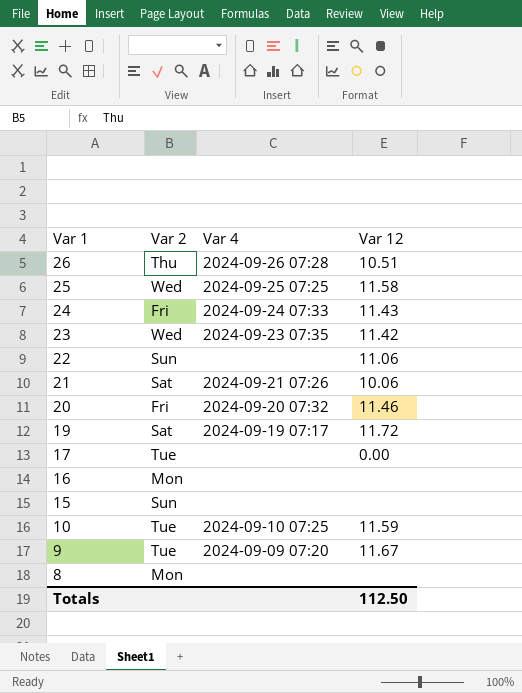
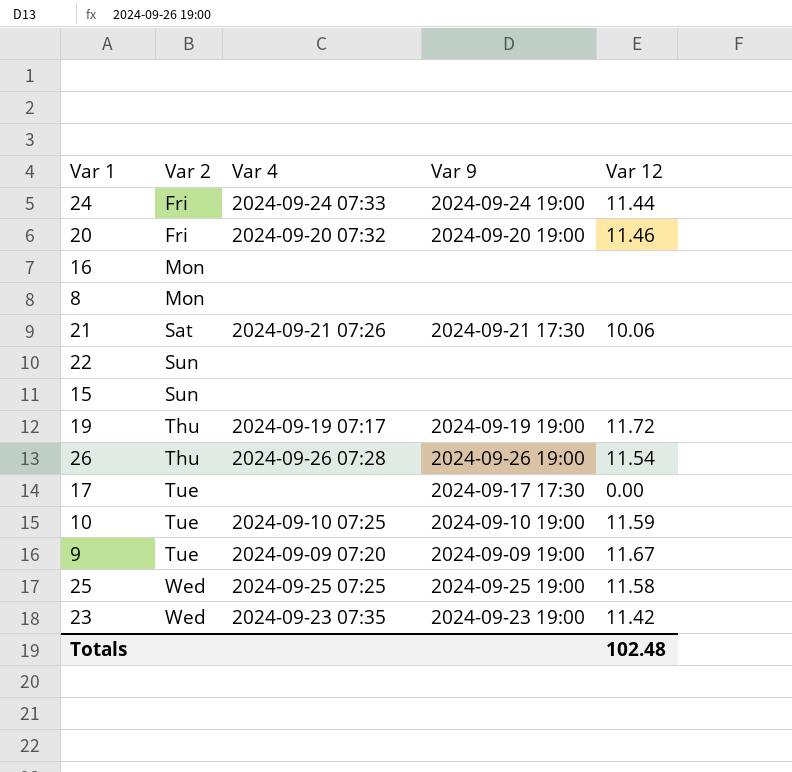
row order: Var 1 descending -> Var 2 ascending
column Var 9 | position: none -> 4
24 | Var 12: 11.43 -> 11.44
22 | Var 12: 11.06 -> none
19 | Var 2: Sat -> Thu
26 | Var 12: 10.51 -> 11.54
Totals | Var 12: 112.50 -> 102.48

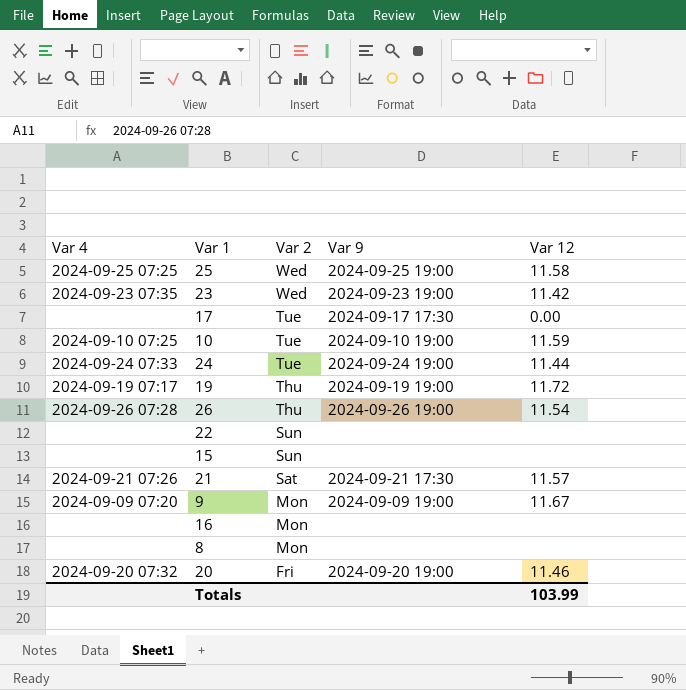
row order: Var 2 ascending -> Var 2 descending
column Var 4 | position: 3 -> 1
24 | Var 2: Fri -> Tue
21 | Var 12: 10.06 -> 11.57
9 | Var 2: Tue -> Mon
Totals | Var 12: 102.48 -> 103.99

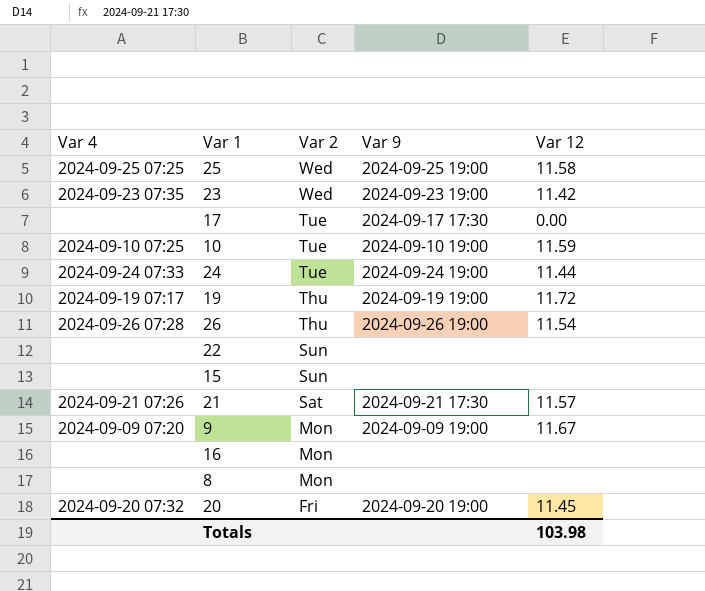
20 | Var 12: 11.46 -> 11.45
Totals | Var 12: 103.99 -> 103.98

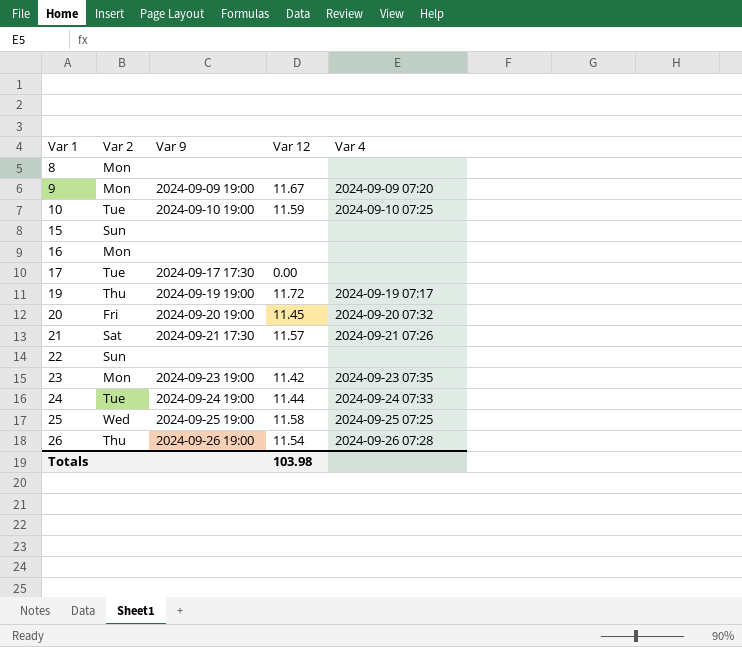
row order: Var 2 descending -> Var 1 ascending
column Var 4 | position: 1 -> 5
23 | Var 2: Wed -> Mon

